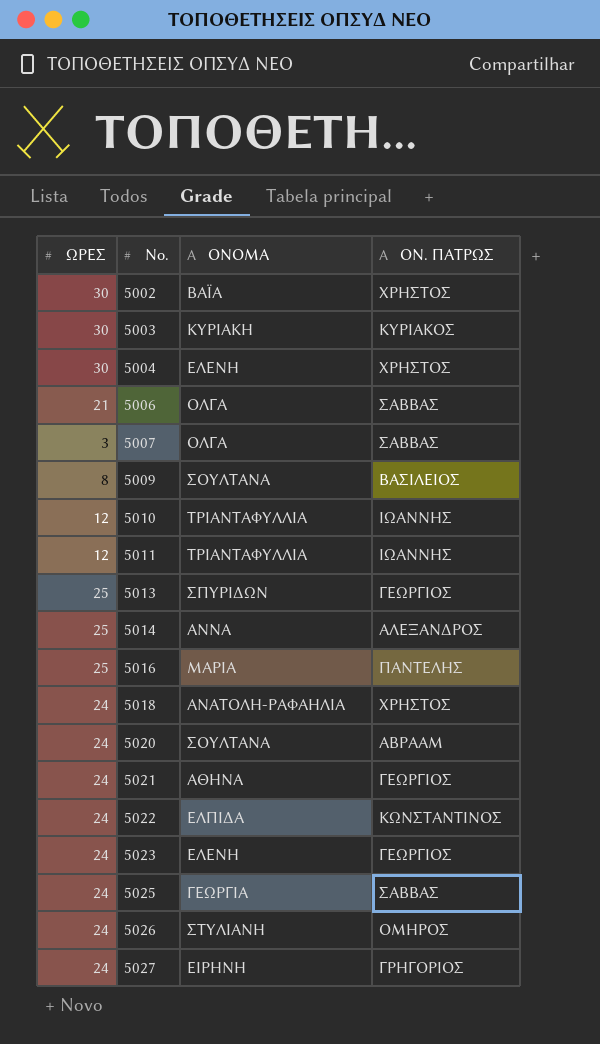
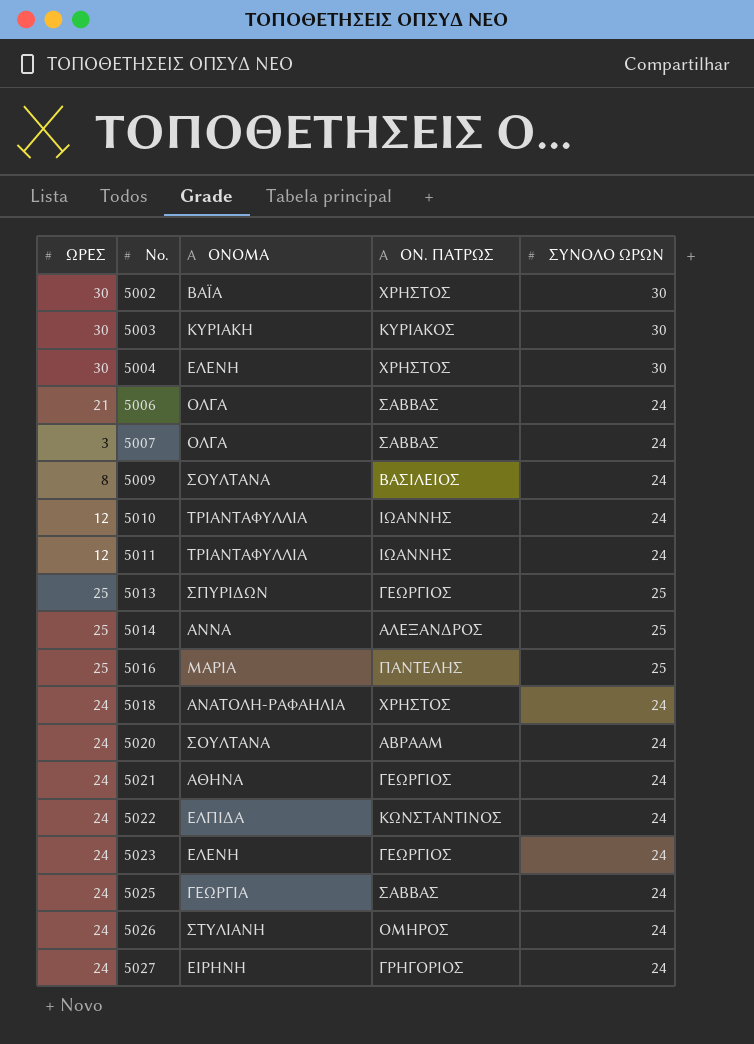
column ΣΥΝΟΛΟ ΩΡΩΝ | position: none -> 5

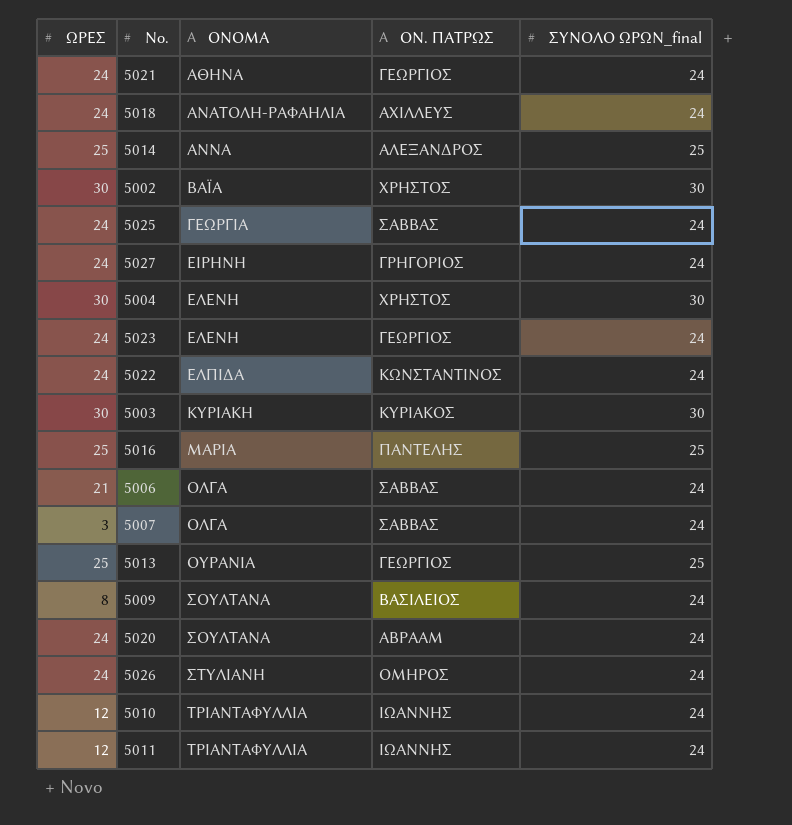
row order: No. ascending -> ΟΝΟΜΑ ascending
column name: ΣΥΝΟΛΟ ΩΡΩΝ -> ΣΥΝΟΛΟ ΩΡΩΝ_final
5018 | ΟΝ. ΠΑΤΡΩΣ: ΧΡΗΣΤΟΣ -> ΑΧΙΛΛΕΥΣ
5013 | ΟΝΟΜΑ: ΣΠΥΡΙΔΩΝ -> ΟΥΡΑΝΙΑ

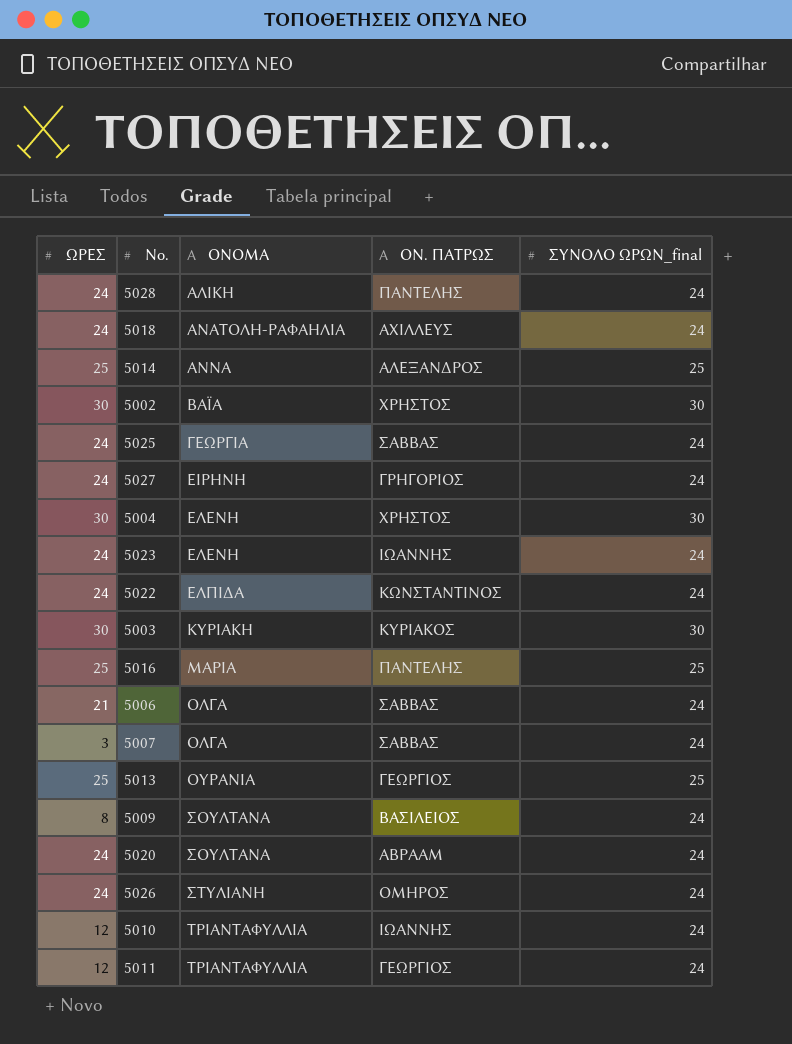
row 5021: 24 | ΑΘΗΝΑ | ΓΕΩΡΓΙΟΣ | 24 -> none
row 5028: none -> 24 | ΑΛΙΚΗ | ΠΑΝΤΕΛΗΣ | 24
5023 | ΟΝ. ΠΑΤΡΩΣ: ΓΕΩΡΓΙΟΣ -> ΙΩΑΝΝΗΣ
5011 | ΟΝ. ΠΑΤΡΩΣ: ΙΩΑΝΝΗΣ -> ΓΕΩΡΓΙΟΣ

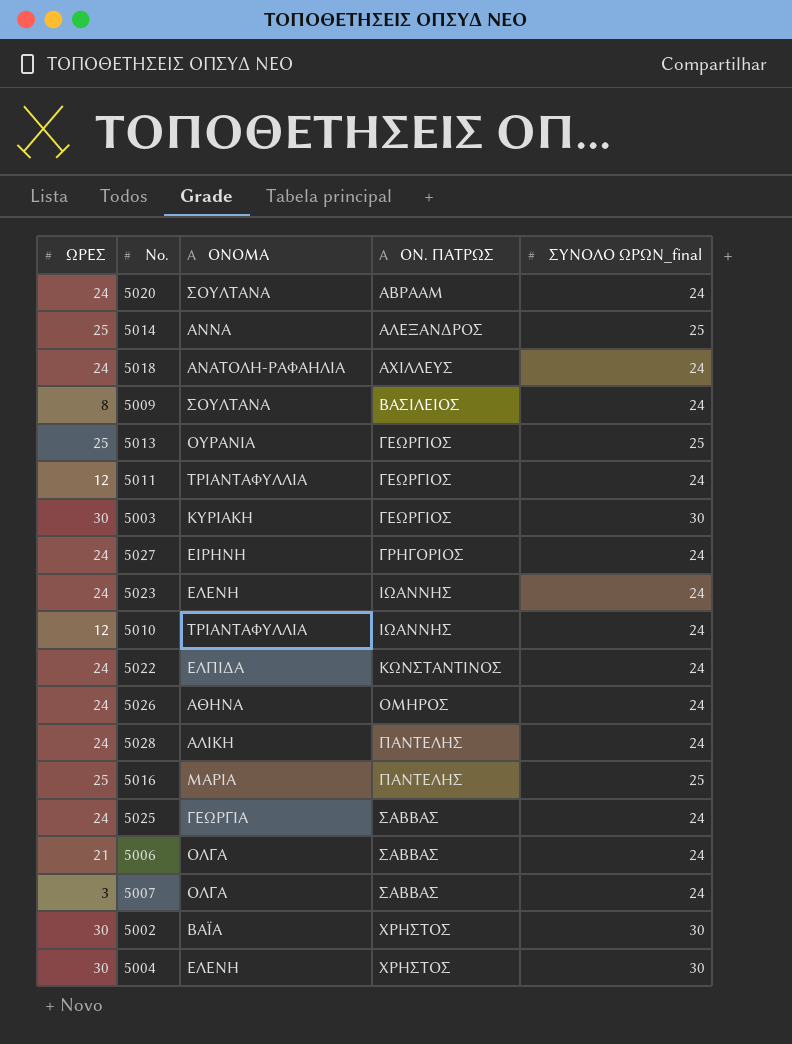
row order: ΟΝΟΜΑ ascending -> ΟΝ. ΠΑΤΡΩΣ ascending
5003 | ΟΝ. ΠΑΤΡΩΣ: ΚΥΡΙΑΚΟΣ -> ΓΕΩΡΓΙΟΣ
5026 | ΟΝΟΜΑ: ΣΤΥΛΙΑΝΗ -> ΑΘΗΝΑ

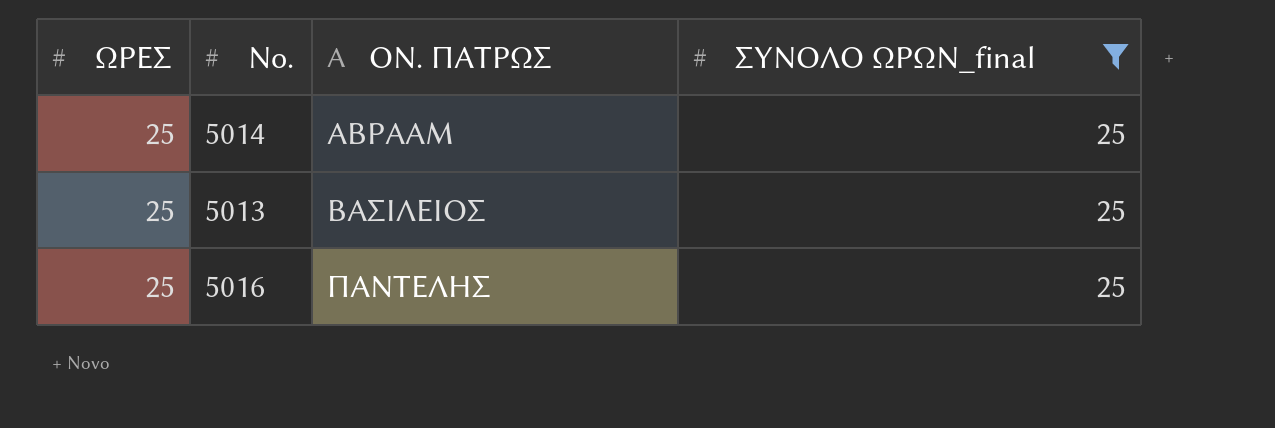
filter: none -> ΣΥΝΟΛΟ ΩΡΩΝ_final = 25
column ΟΝΟΜΑ | position: 3 -> none
5014 | ΟΝ. ΠΑΤΡΩΣ: ΑΛΕΞΑΝΔΡΟΣ -> ΑΒΡΑΑΜ
5013 | ΟΝ. ΠΑΤΡΩΣ: ΓΕΩΡΓΙΟΣ -> ΒΑΣΙΛΕΙΟΣ

